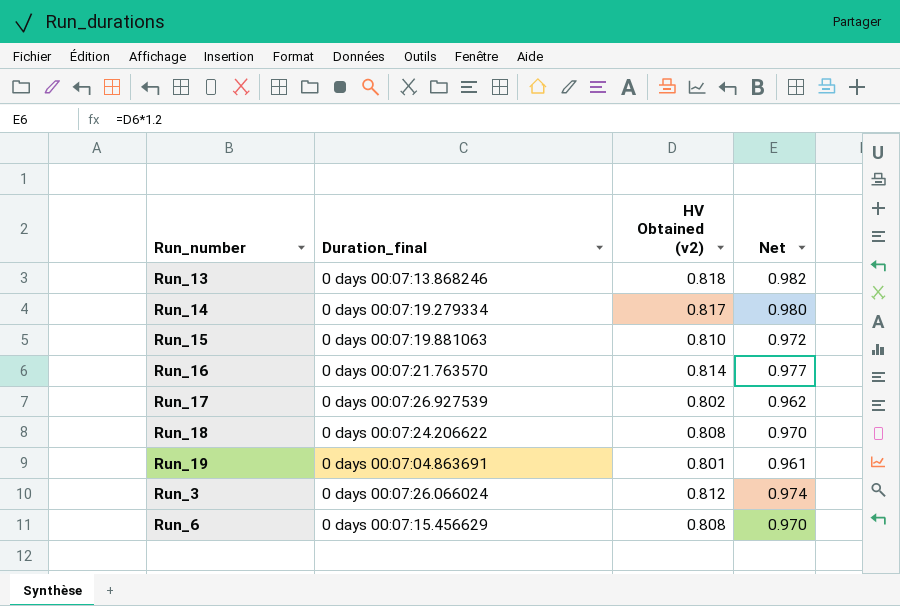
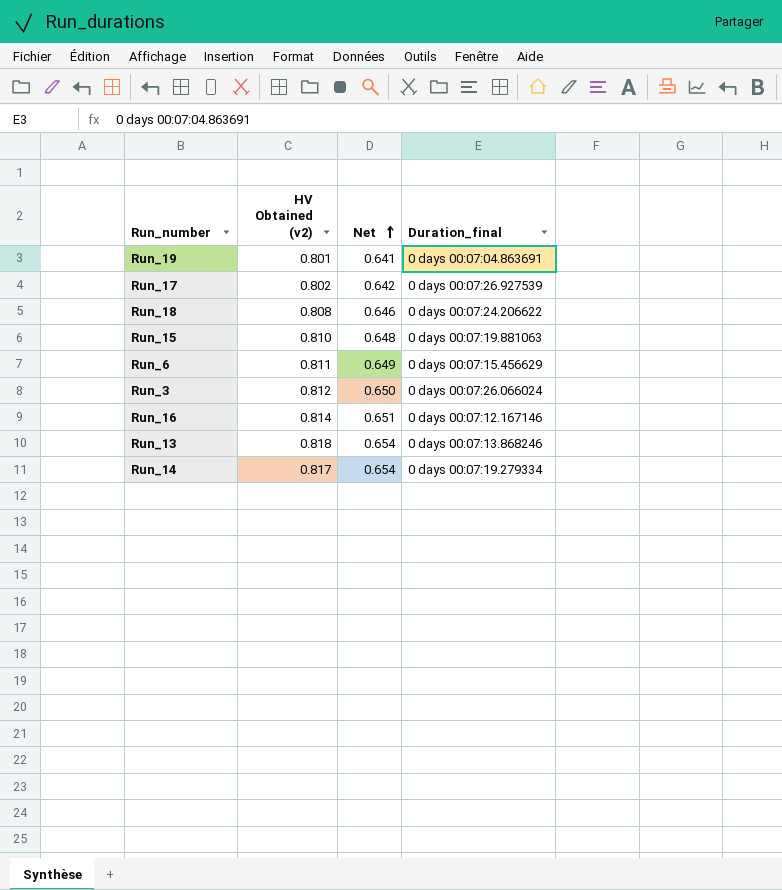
row order: none -> Net ascending
column Net | formula: [HV Obtained (v2)] * 1.2 -> [HV Obtained (v2)] * 0.8
column Duration_final | position: 2 -> 4
Run_6 | HV Obtained (v2): 0.808 -> 0.811
Run_16 | Duration_final: 0 days 00:07:21.763570 -> 0 days 00:07:12.167146

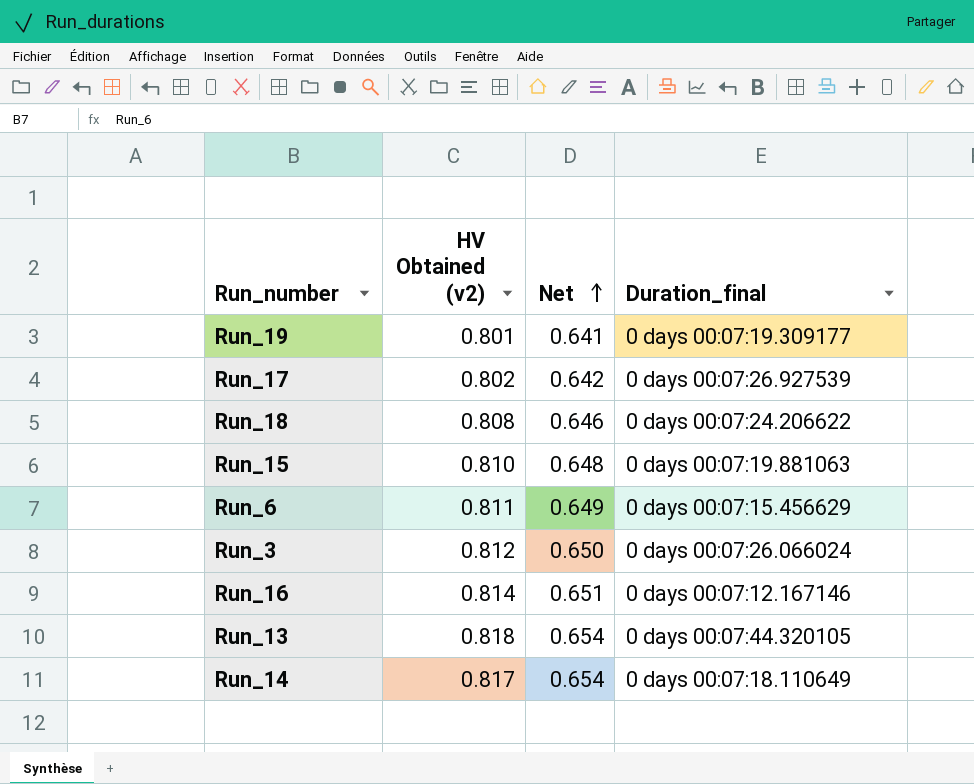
Run_19 | Duration_final: 0 days 00:07:04.863691 -> 0 days 00:07:19.309177
Run_13 | Duration_final: 0 days 00:07:13.868246 -> 0 days 00:07:44.320105
Run_14 | Duration_final: 0 days 00:07:19.279334 -> 0 days 00:07:18.110649

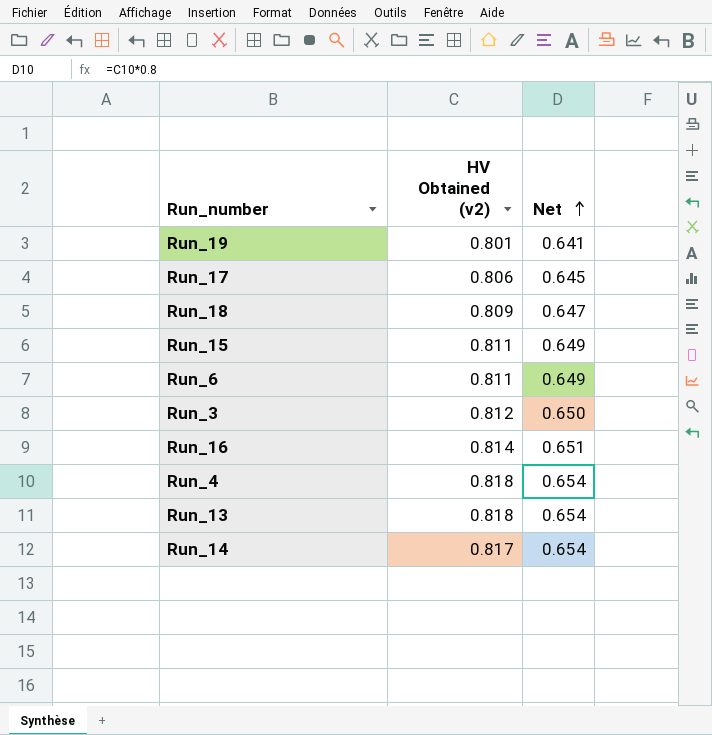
column Duration_final | position: 4 -> none
Run_17 | HV Obtained (v2): 0.802 -> 0.806
Run_17 | Net: 0.642 -> 0.645
Run_18 | HV Obtained (v2): 0.808 -> 0.809
Run_18 | Net: 0.646 -> 0.647
Run_15 | HV Obtained (v2): 0.810 -> 0.811
Run_15 | Net: 0.648 -> 0.649
row Run_4: none -> 0.818 | 0.654

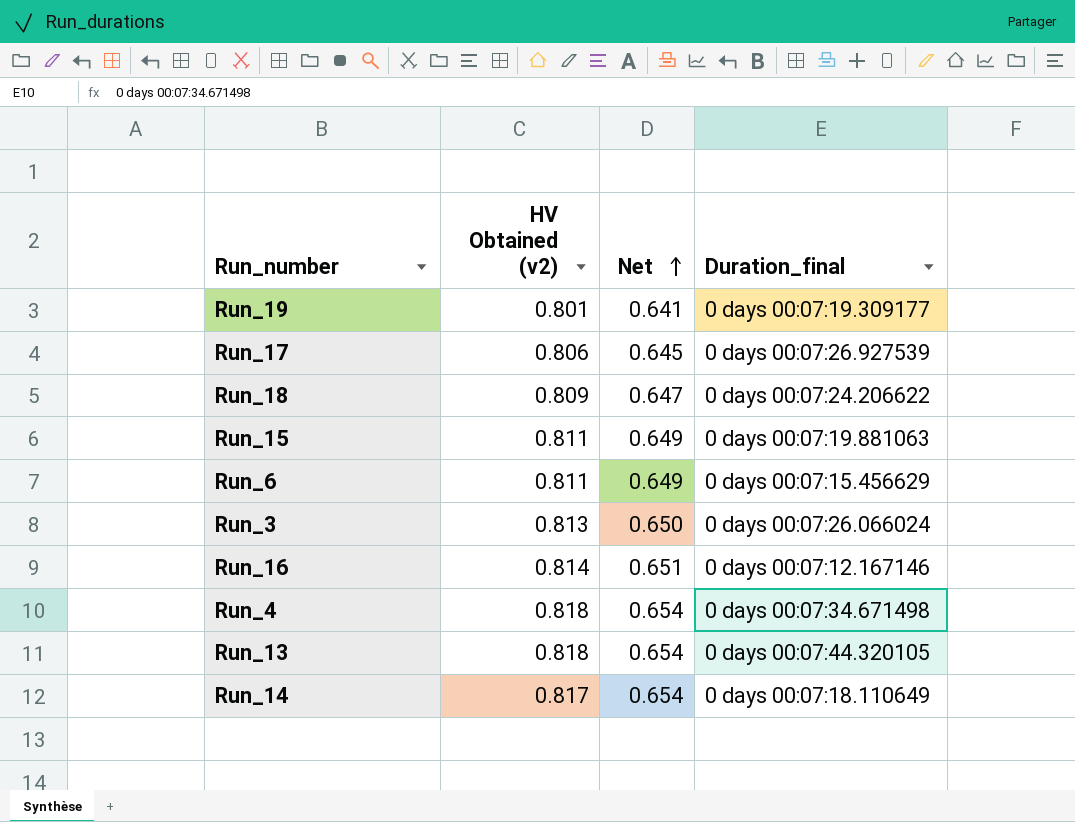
column Duration_final | position: none -> 4
Run_3 | HV Obtained (v2): 0.812 -> 0.813

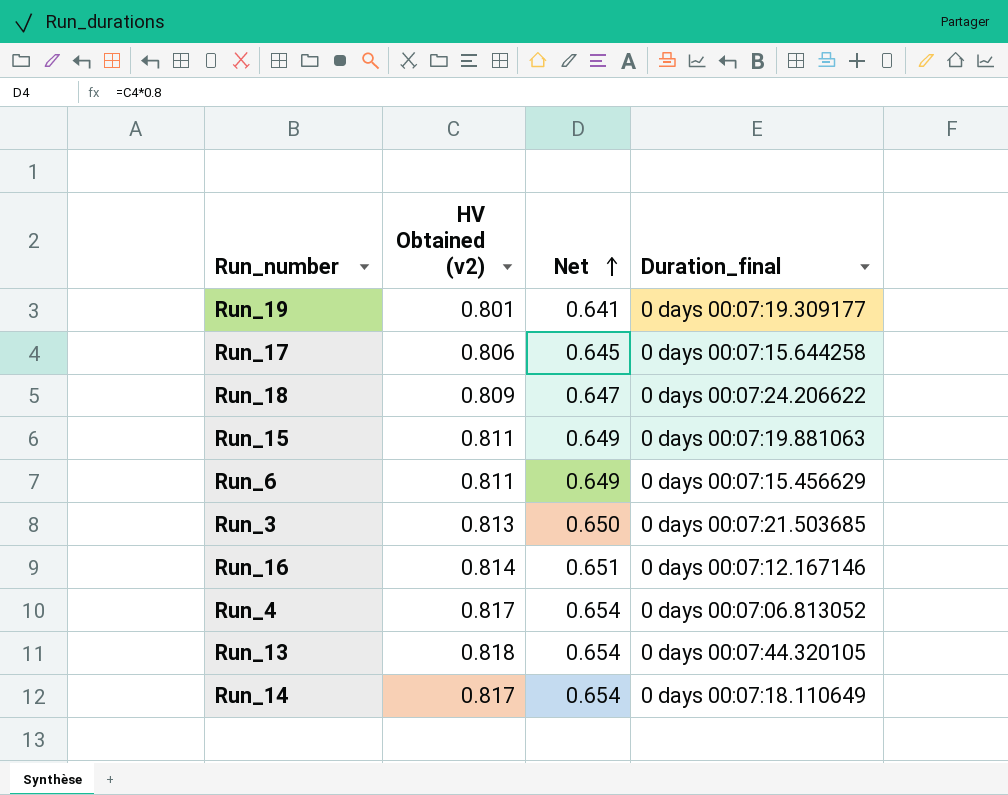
Run_17 | Duration_final: 0 days 00:07:26.927539 -> 0 days 00:07:15.644258
Run_3 | Duration_final: 0 days 00:07:26.066024 -> 0 days 00:07:21.503685
Run_4 | HV Obtained (v2): 0.818 -> 0.817
Run_4 | Duration_final: 0 days 00:07:34.671498 -> 0 days 00:07:06.813052

